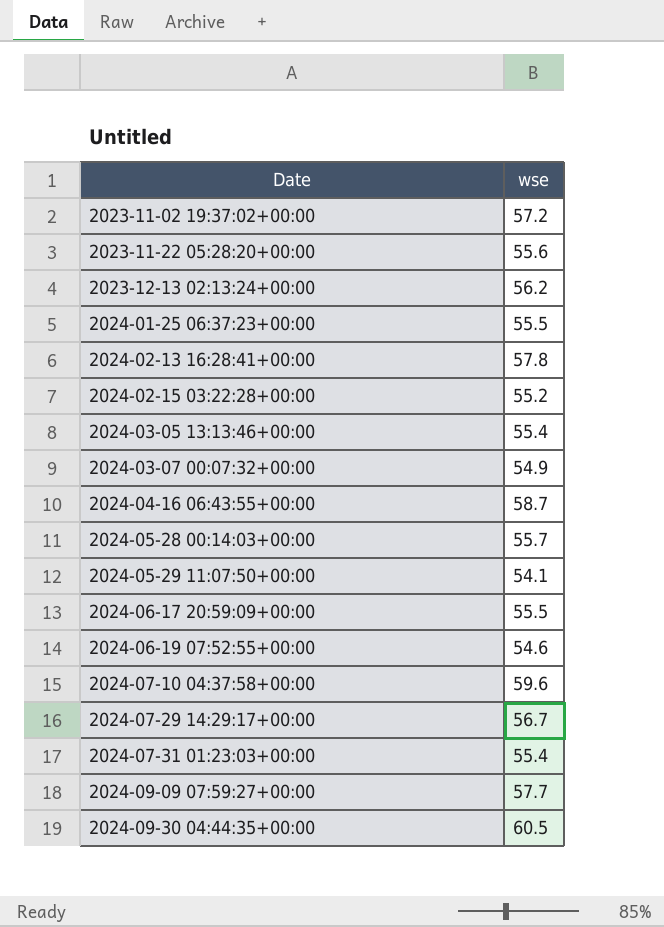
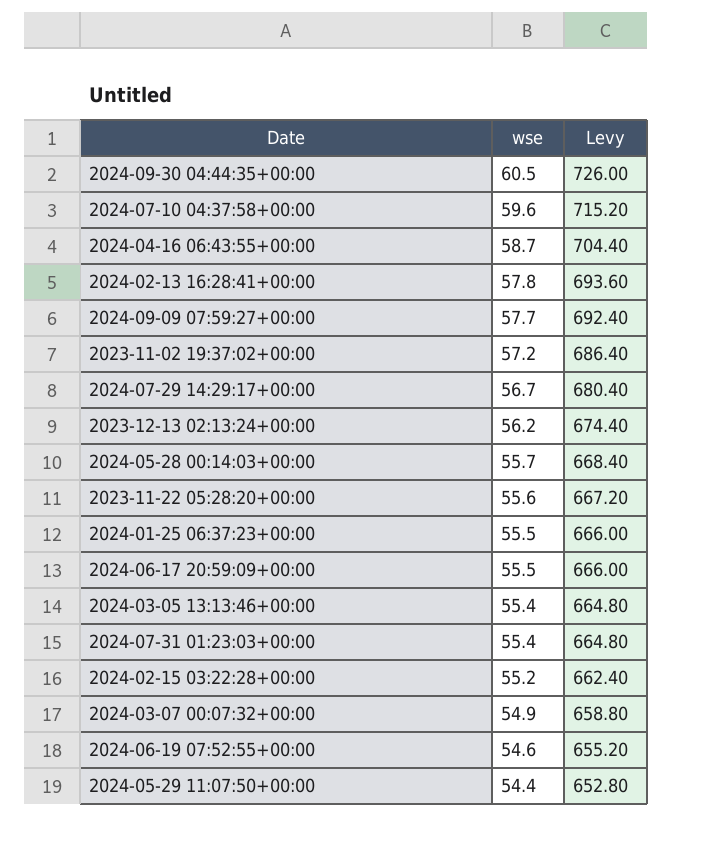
row order: Date ascending -> wse descending
column Levy | formula: none -> [wse] * 12
2024-05-29 11:07:50+00:00 | wse: 54.1 -> 54.4

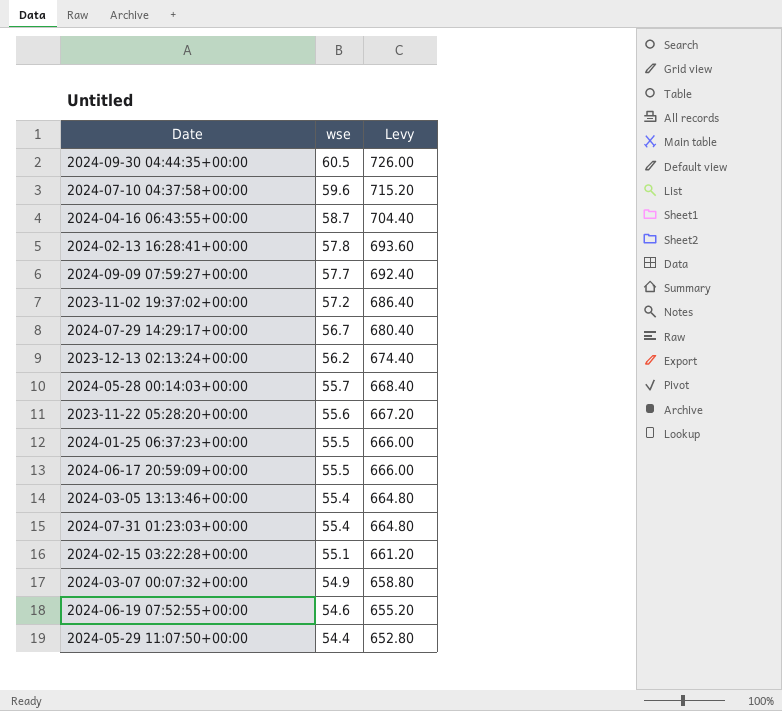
2024-02-15 03:22:28+00:00 | wse: 55.2 -> 55.1
2024-02-15 03:22:28+00:00 | Levy: 662.40 -> 661.20

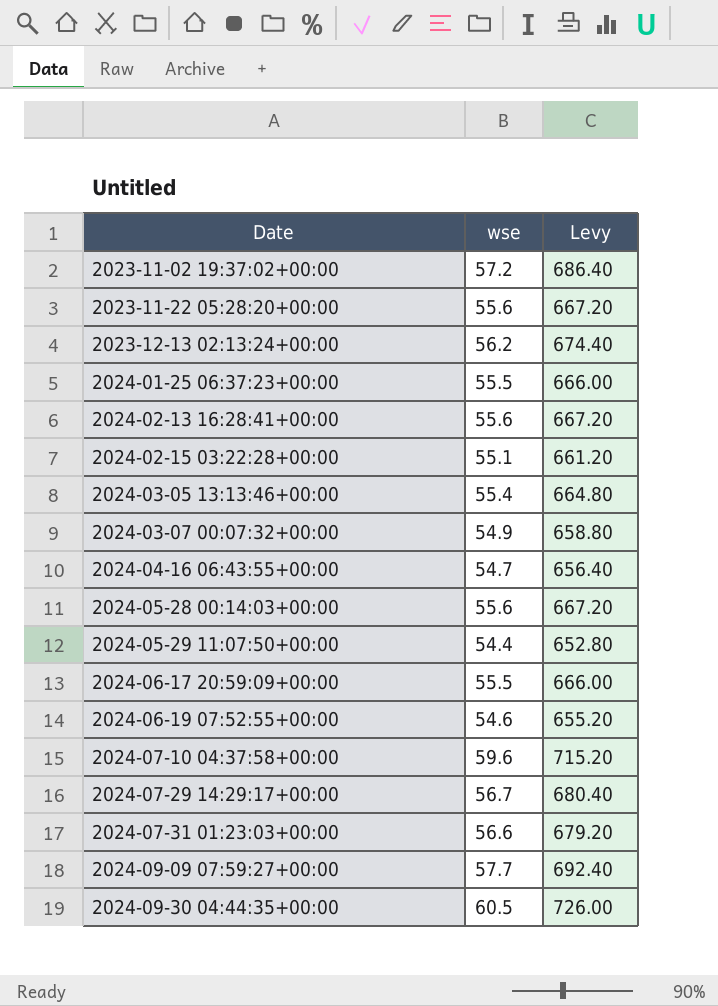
row order: wse descending -> Date ascending
2024-02-13 16:28:41+00:00 | wse: 57.8 -> 55.6
2024-02-13 16:28:41+00:00 | Levy: 693.60 -> 667.20
2024-04-16 06:43:55+00:00 | wse: 58.7 -> 54.7
2024-04-16 06:43:55+00:00 | Levy: 704.40 -> 656.40
2024-05-28 00:14:03+00:00 | wse: 55.7 -> 55.6
2024-05-28 00:14:03+00:00 | Levy: 668.40 -> 667.20
2024-07-31 01:23:03+00:00 | wse: 55.4 -> 56.6
2024-07-31 01:23:03+00:00 | Levy: 664.80 -> 679.20

